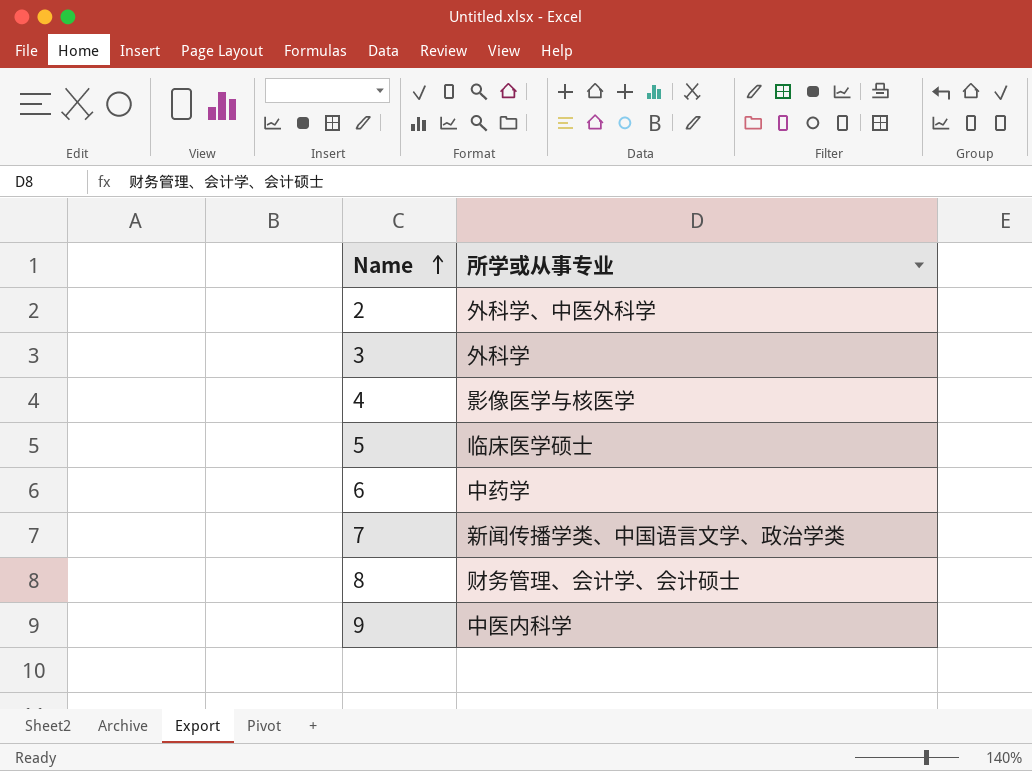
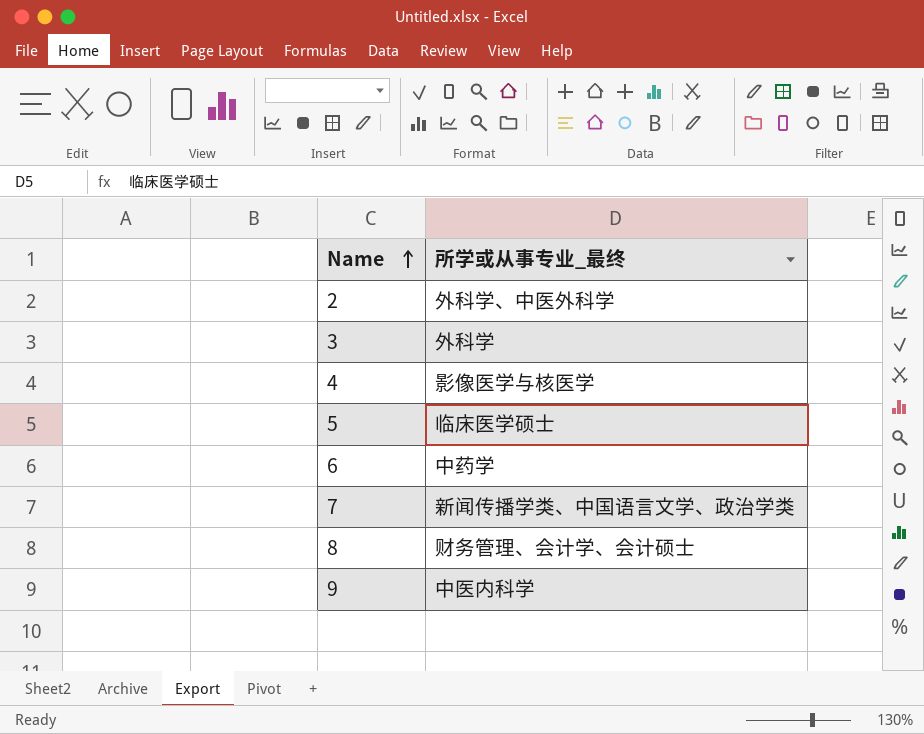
column name: 所学或从事专业 -> 所学或从事专业_最终

